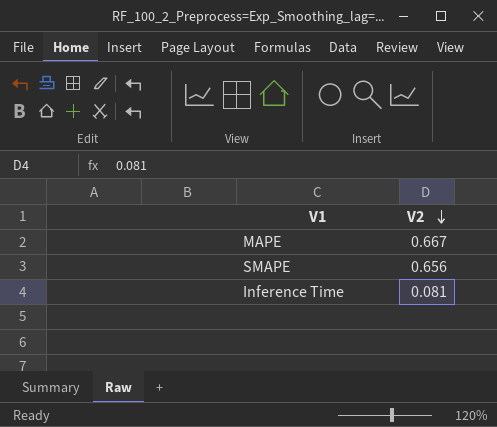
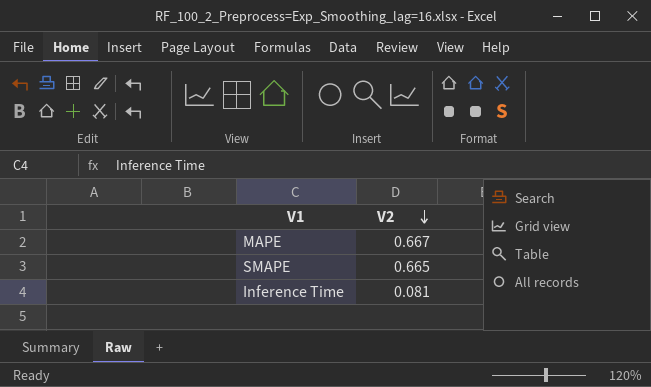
SMAPE | V2: 0.656 -> 0.665

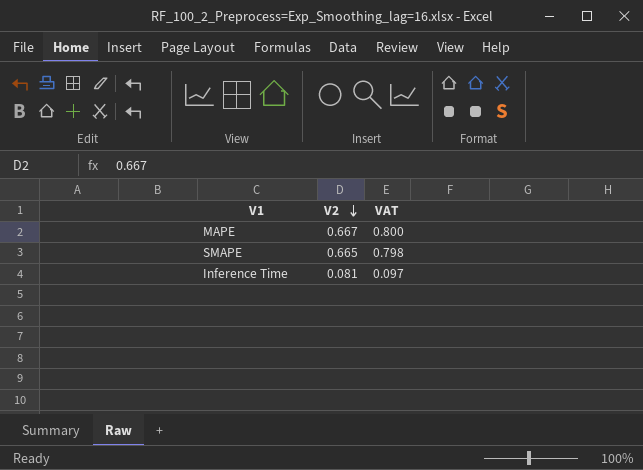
column VAT | formula: none -> [V2] * 1.2

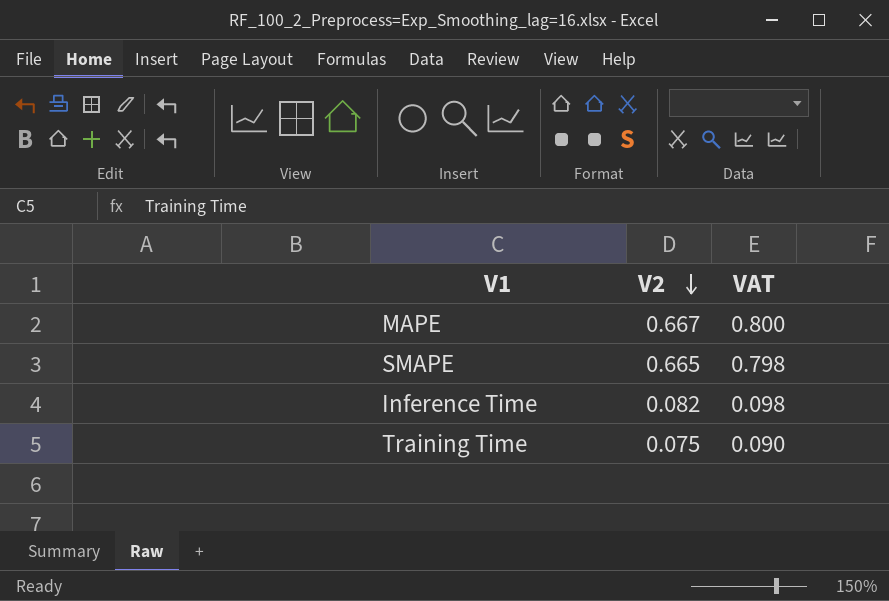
Inference Time | V2: 0.081 -> 0.082
Inference Time | VAT: 0.097 -> 0.098
row Training Time: none -> 0.075 | 0.090

